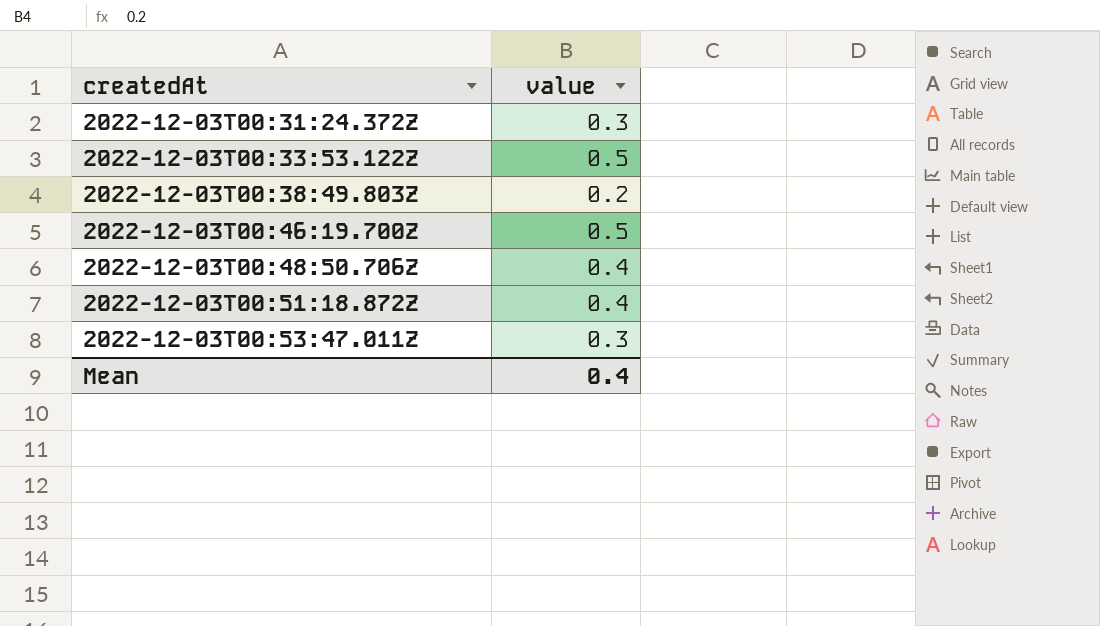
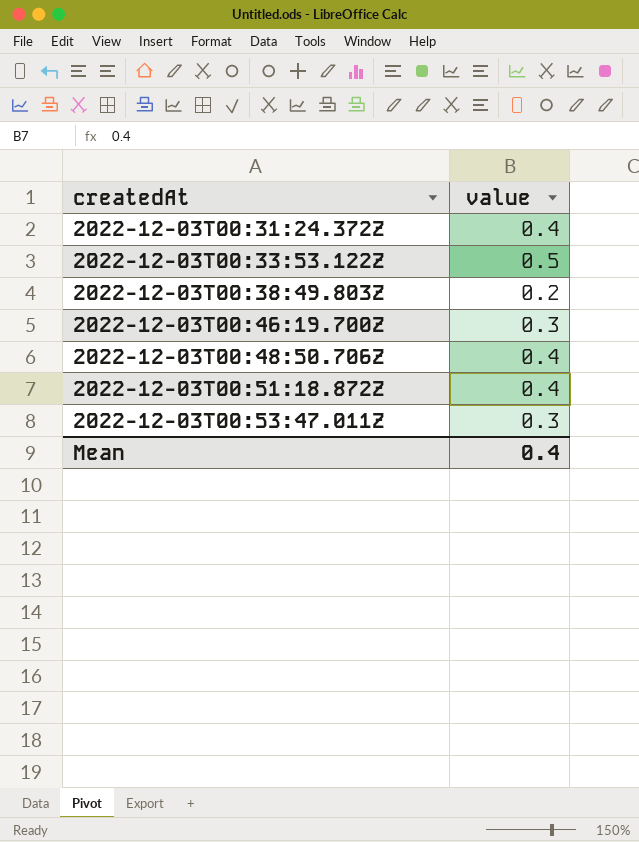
2022-12-03T00:31:24.372Z | value: 0.3 -> 0.4
2022-12-03T00:46:19.700Z | value: 0.5 -> 0.3

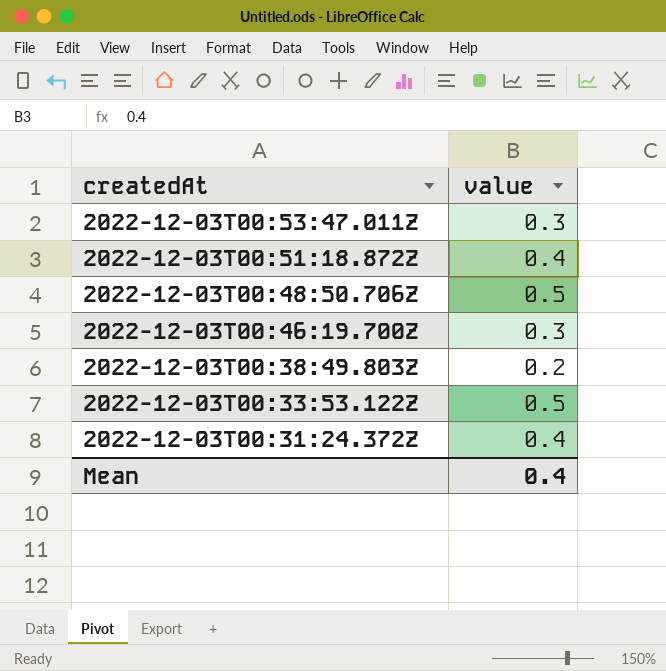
row order: createdAt ascending -> createdAt descending
2022-12-03T00:48:50.706Z | value: 0.4 -> 0.5

